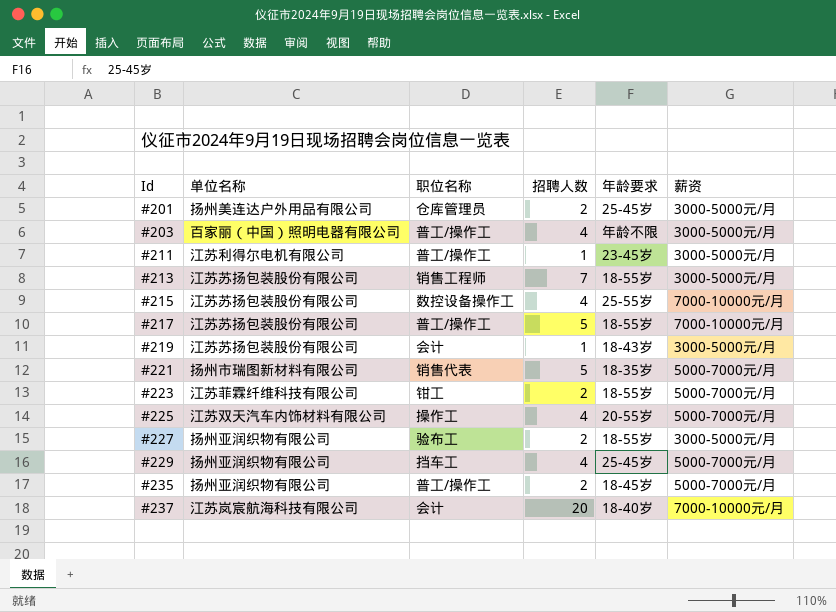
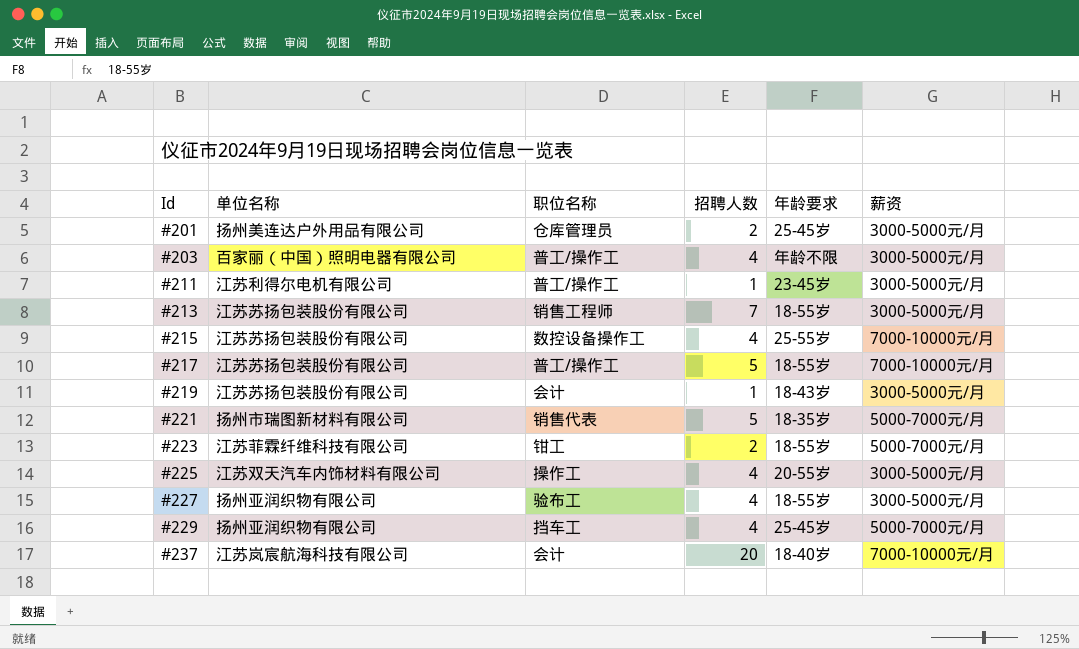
row #235: 扬州亚润织物有限公司 | 普工/操作工 | 2 | 18-45岁 | 5000-7000元/月 -> none
#225 | 薪资: 5000-7000元/月 -> 3000-5000元/月
#227 | 招聘人数: 2 -> 4

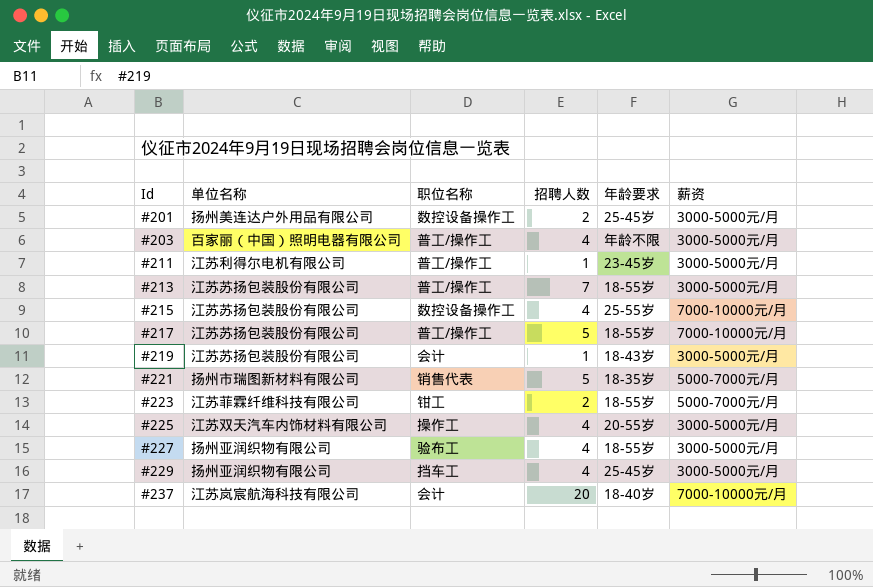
#201 | 职位名称: 仓库管理员 -> 数控设备操作工
#213 | 职位名称: 销售工程师 -> 普工/操作工
#229 | 薪资: 5000-7000元/月 -> 3000-5000元/月

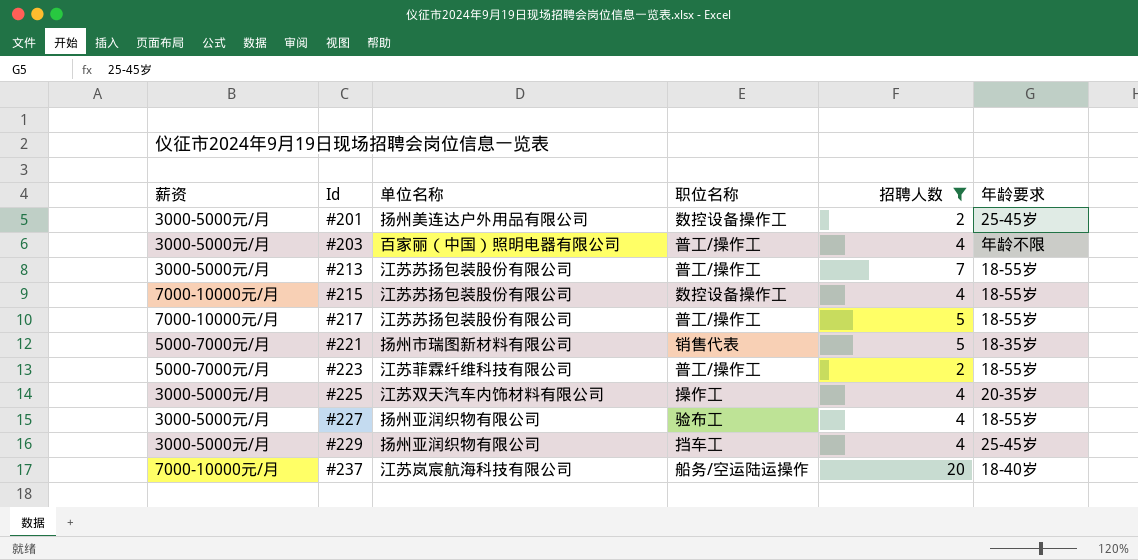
filter: none -> 招聘人数 != 1
column 薪资 | position: 6 -> 1
#215 | 年龄要求: 25-55岁 -> 18-55岁
#223 | 职位名称: 钳工 -> 普工/操作工
#225 | 年龄要求: 20-55岁 -> 20-35岁
#237 | 职位名称: 会计 -> 船务/空运陆运操作

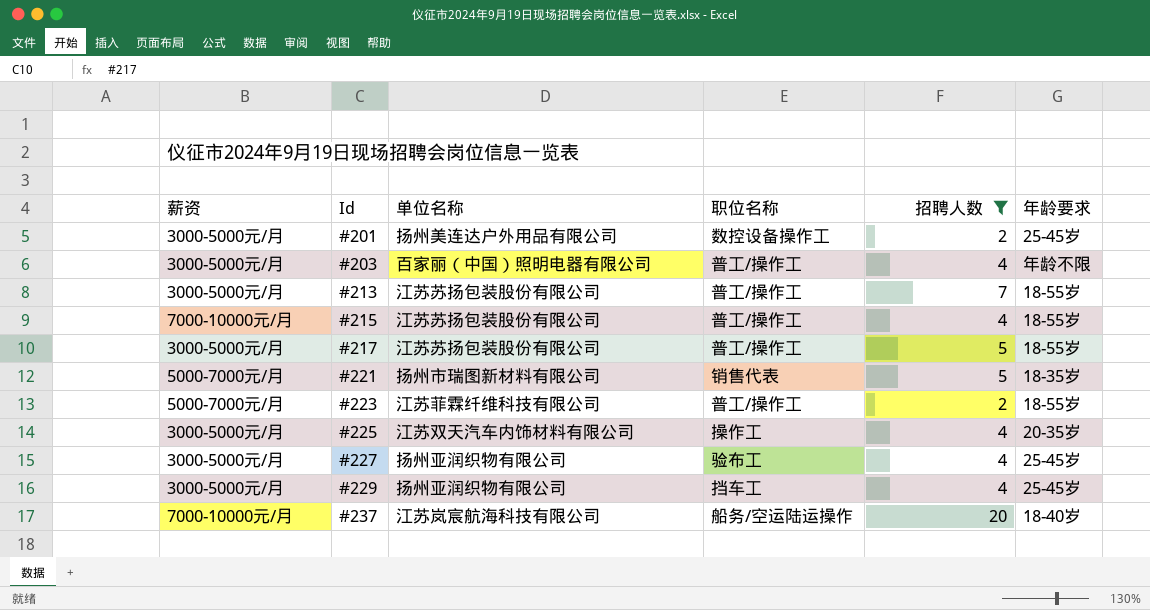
#215 | 职位名称: 数控设备操作工 -> 普工/操作工
#217 | 薪资: 7000-10000元/月 -> 3000-5000元/月
#227 | 年龄要求: 18-55岁 -> 25-45岁

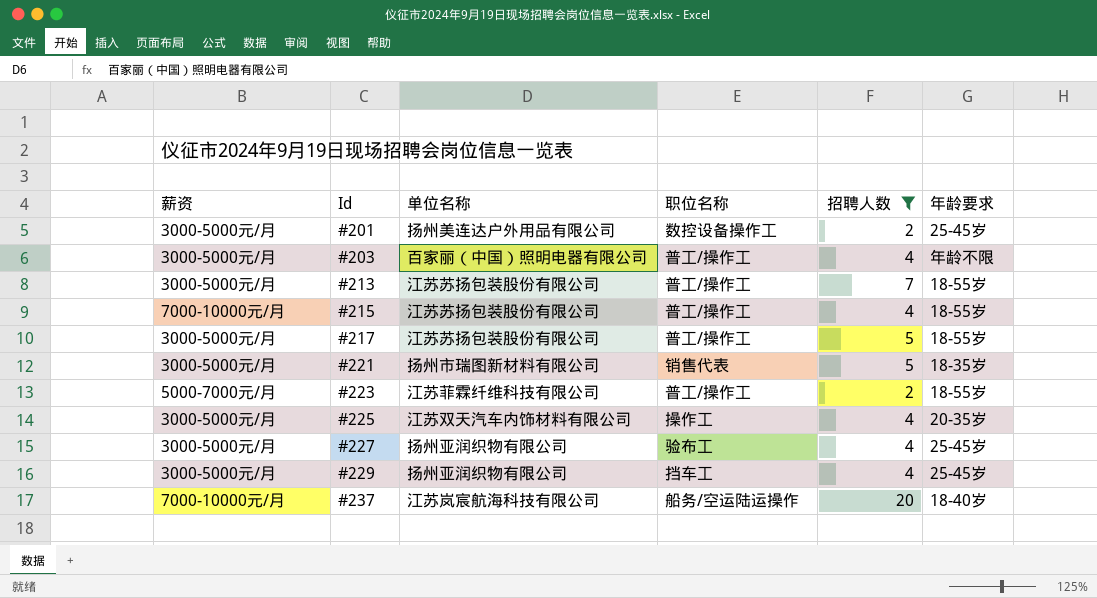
#221 | 薪资: 5000-7000元/月 -> 3000-5000元/月

